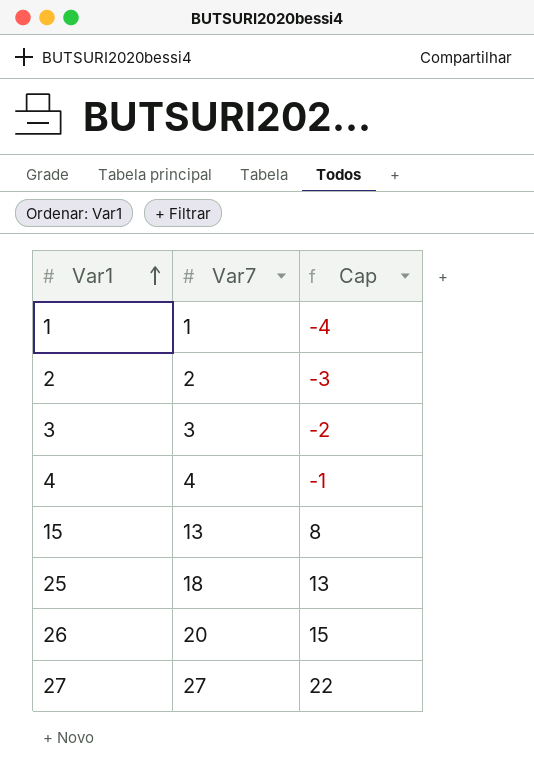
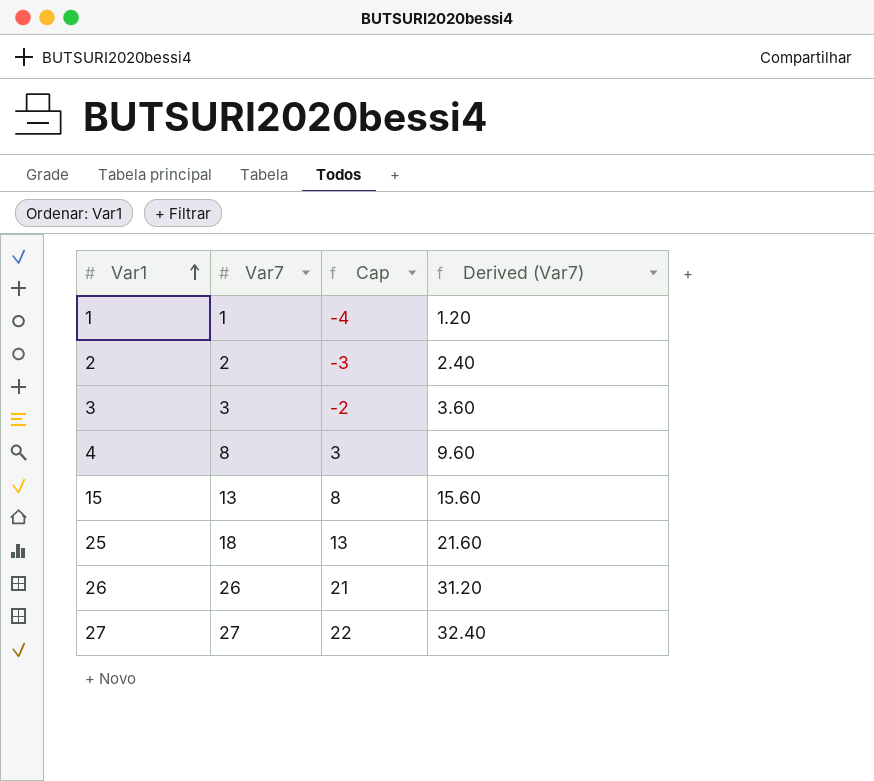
column Derived (Var7) | formula: none -> [Var7] * 1.2
4 | Var7: 4 -> 8
4 | Cap: -1 -> 3
26 | Var7: 20 -> 26
26 | Cap: 15 -> 21

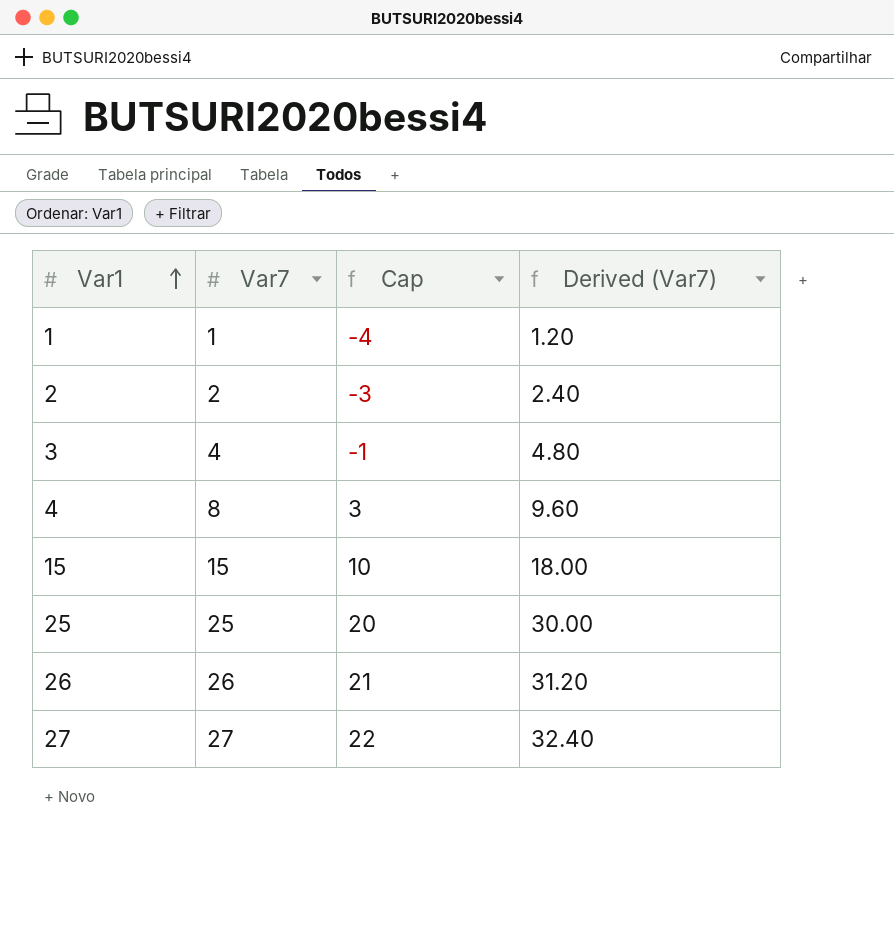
3 | Var7: 3 -> 4
3 | Cap: -2 -> -1
3 | Derived (Var7): 3.60 -> 4.80
15 | Var7: 13 -> 15
15 | Cap: 8 -> 10
15 | Derived (Var7): 15.60 -> 18.00
25 | Var7: 18 -> 25
25 | Cap: 13 -> 20
25 | Derived (Var7): 21.60 -> 30.00

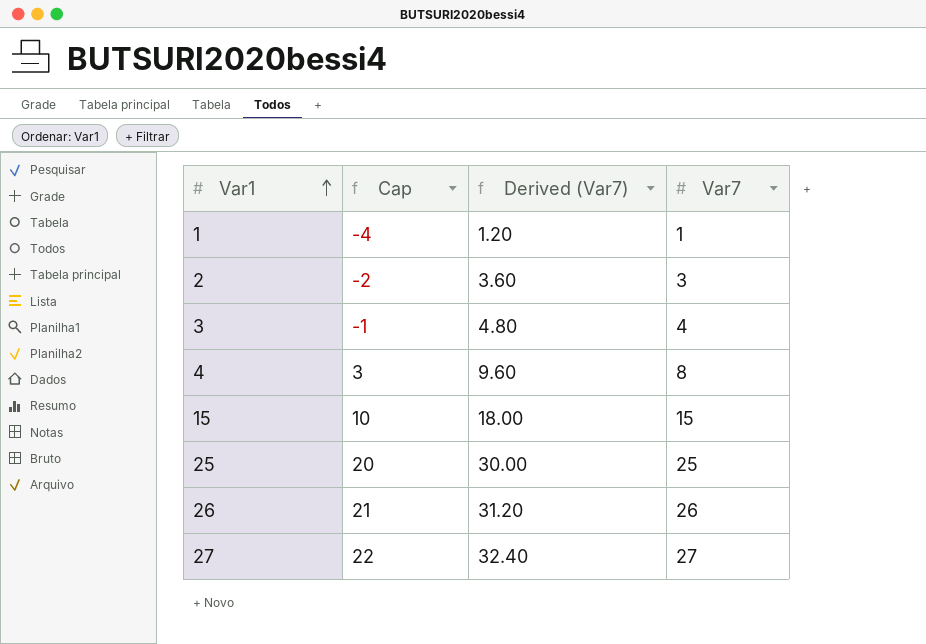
column Var7 | position: 2 -> 4
2 | Cap: -3 -> -2
2 | Derived (Var7): 2.40 -> 3.60
2 | Var7: 2 -> 3

